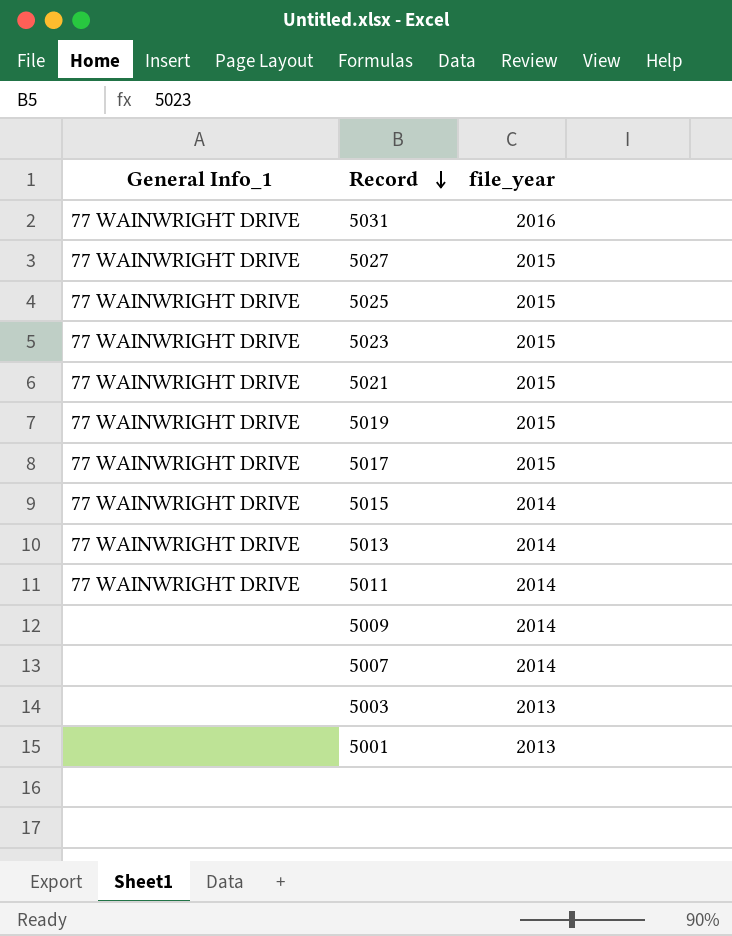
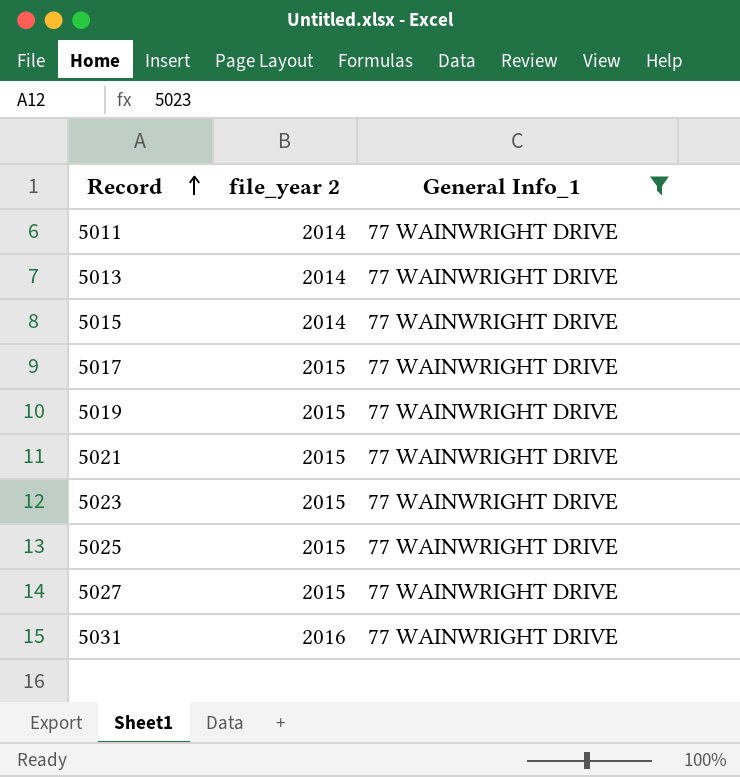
filter: none -> General Info_1 = 77 WAINWRIGHT DRIVE
row order: Record descending -> Record ascending
column name: file_year -> file_year 2
column General Info_1 | position: 1 -> 3

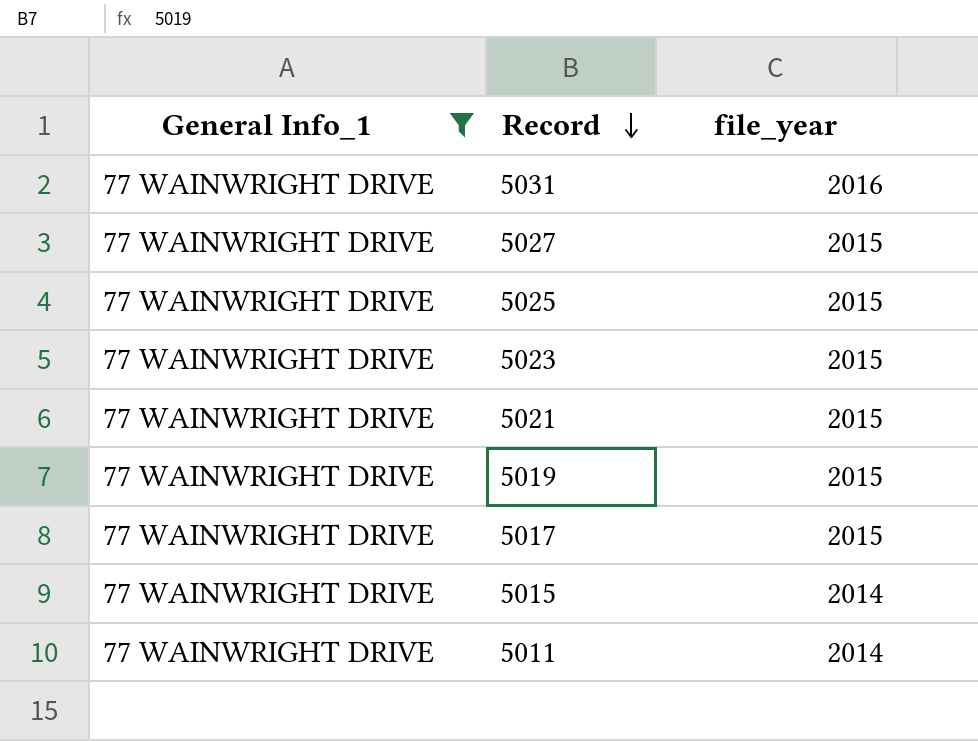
row order: Record ascending -> Record descending
column General Info_1 | position: 3 -> 1
column name: file_year 2 -> file_year
row 5013: 2014 | 77 WAINWRIGHT DRIVE -> none

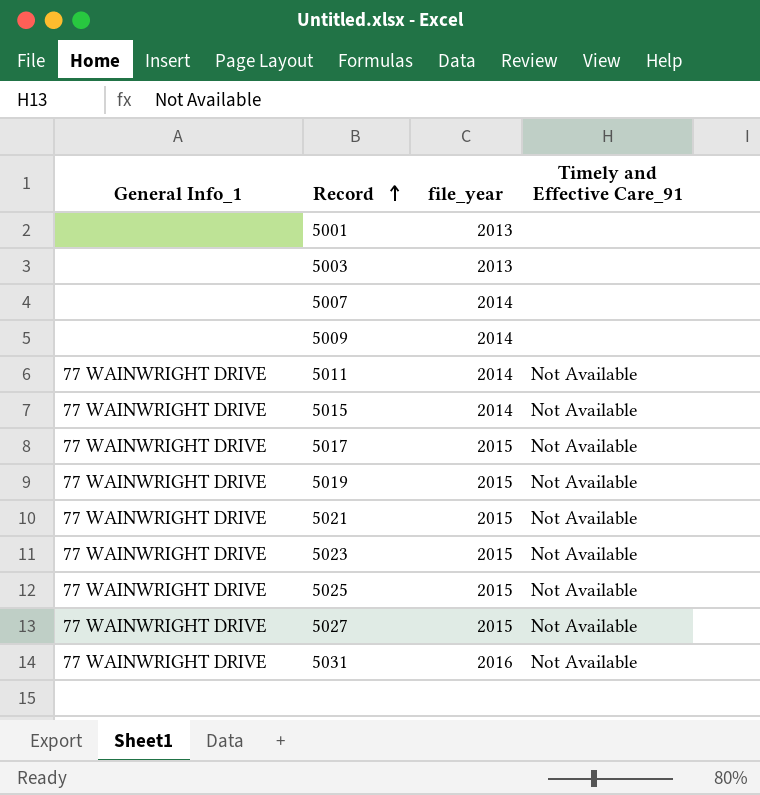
filter: General Info_1 = 77 WAINWRIGHT DRIVE -> none
row order: Record descending -> Record ascending
column Timely and Effective Care_91 | position: none -> 4

